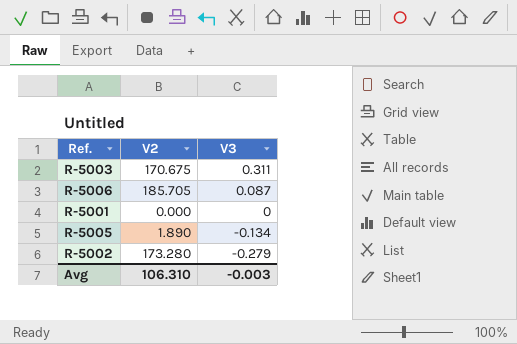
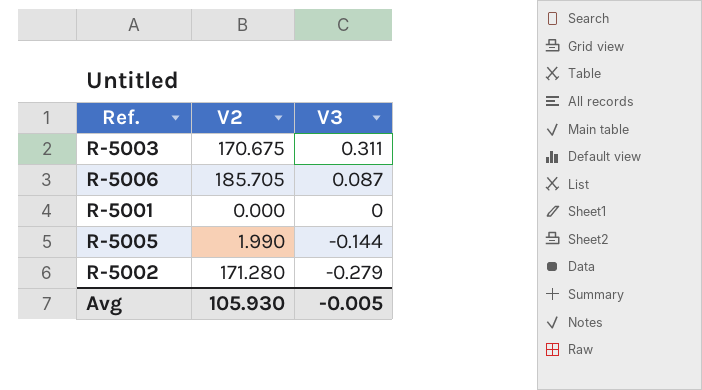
R-5005 | V2: 1.890 -> 1.990
R-5005 | V3: -0.134 -> -0.144
R-5002 | V2: 173.280 -> 171.280
Avg | V2: 106.310 -> 105.930
Avg | V3: -0.003 -> -0.005

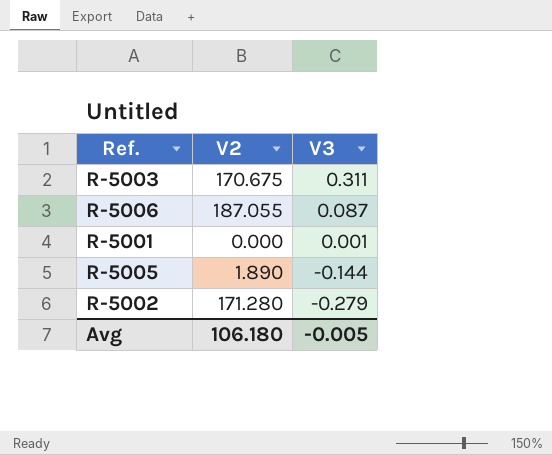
R-5006 | V2: 185.705 -> 187.055
R-5001 | V3: 0 -> 0.001
R-5005 | V2: 1.990 -> 1.890
Avg | V2: 105.930 -> 106.180

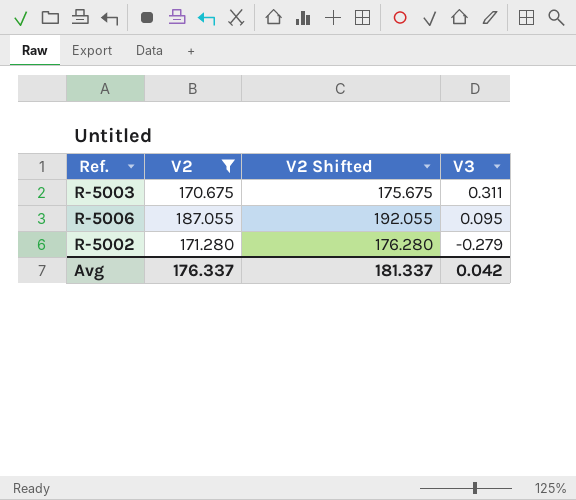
filter: none -> V2 >= 170.675
column V2 Shifted | formula: none -> [V2] + 5
R-5006 | V3: 0.087 -> 0.095
Avg | V2: 106.180 -> 176.337
Avg | V3: -0.005 -> 0.042

